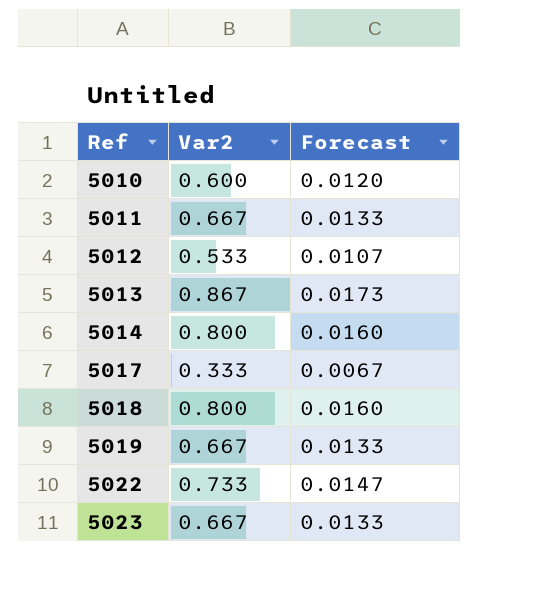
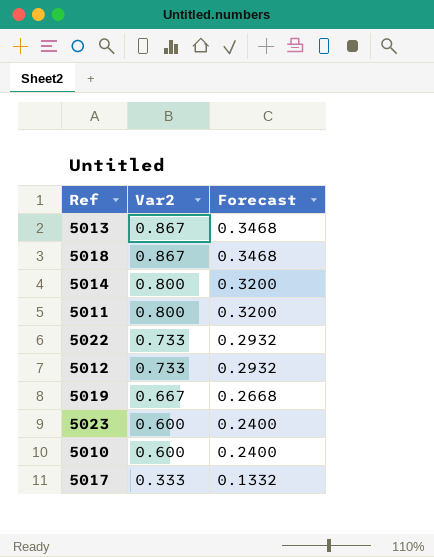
row order: Ref ascending -> Var2 descending
column Forecast | formula: [Var2] * 0.02 -> [Var2] * 0.4
5018 | Var2: 0.800 -> 0.867
5011 | Var2: 0.667 -> 0.800
5012 | Var2: 0.533 -> 0.733
5023 | Var2: 0.667 -> 0.600

